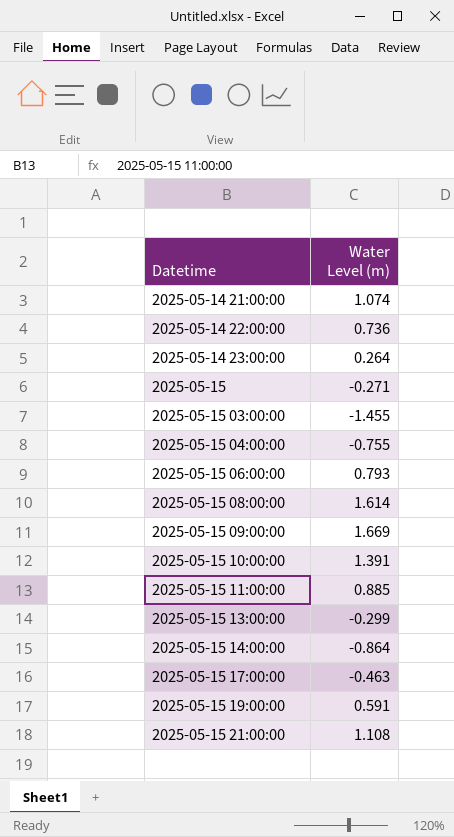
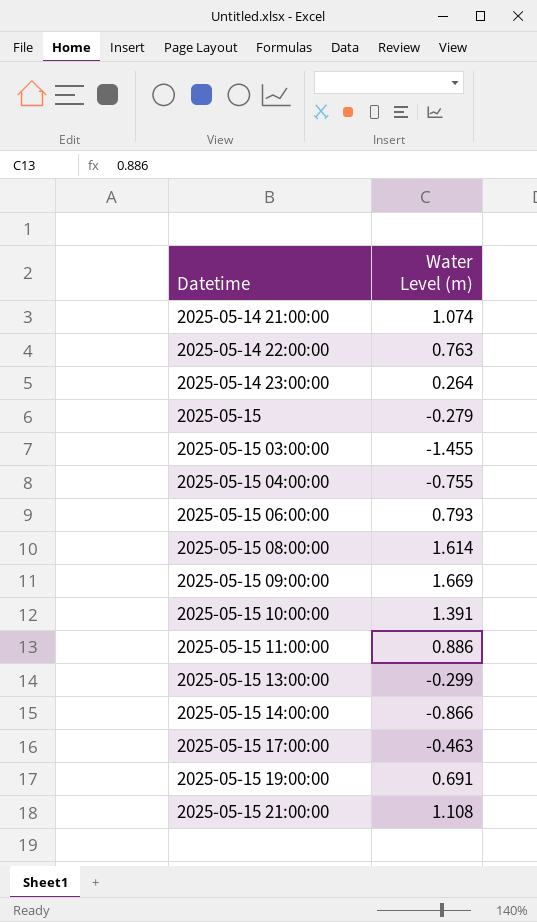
2025-05-14 22:00:00 | Water Level (m): 0.736 -> 0.763
2025-05-15 | Water Level (m): -0.271 -> -0.279
2025-05-15 11:00:00 | Water Level (m): 0.885 -> 0.886
2025-05-15 14:00:00 | Water Level (m): -0.864 -> -0.866
2025-05-15 19:00:00 | Water Level (m): 0.591 -> 0.691

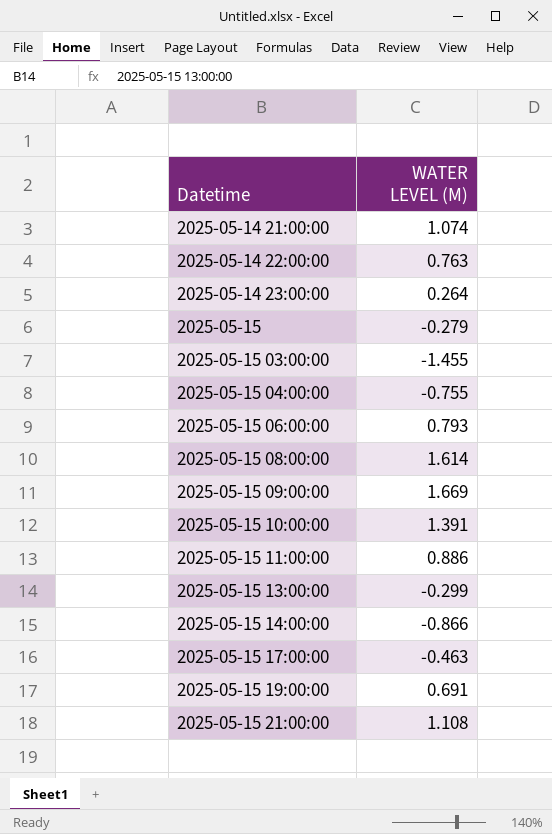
column name: Water Level (m) -> WATER LEVEL (M)

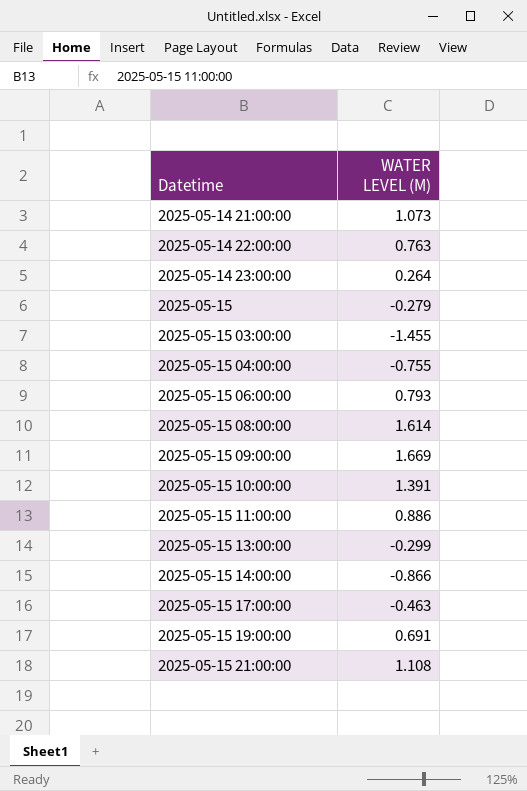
2025-05-14 21:00:00 | WATER LEVEL (M): 1.074 -> 1.073

